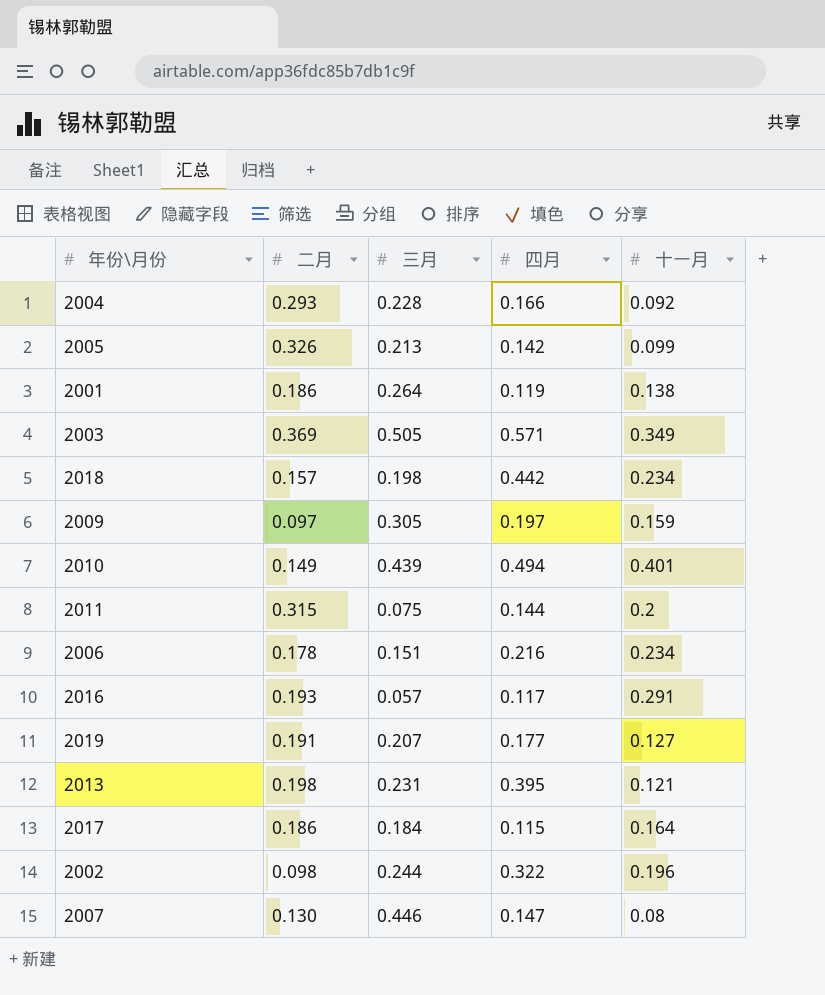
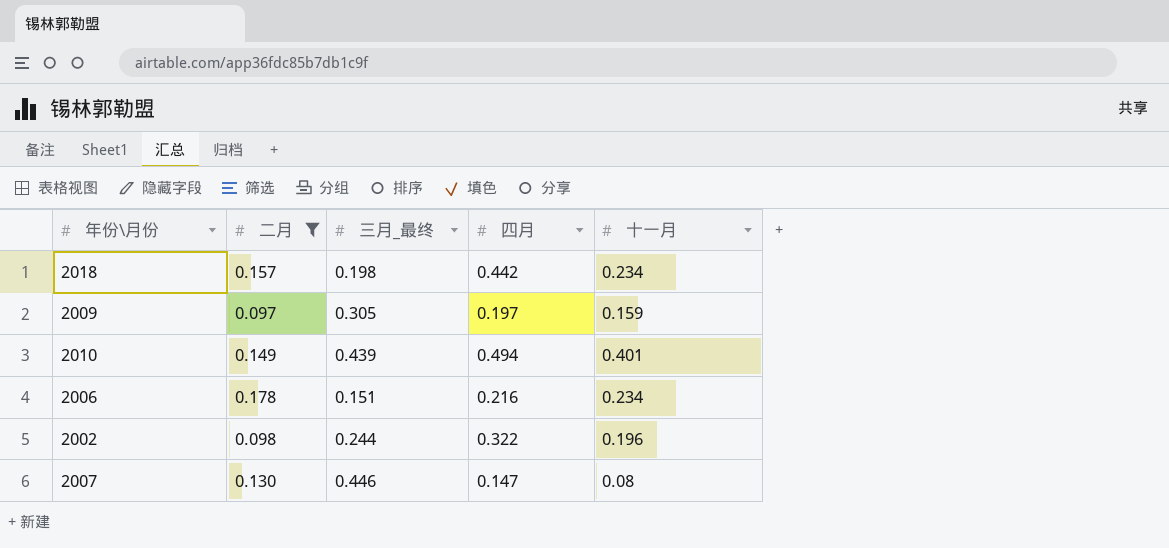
filter: none -> 二月 <= 0.178
column name: 三月 -> 三月_最终

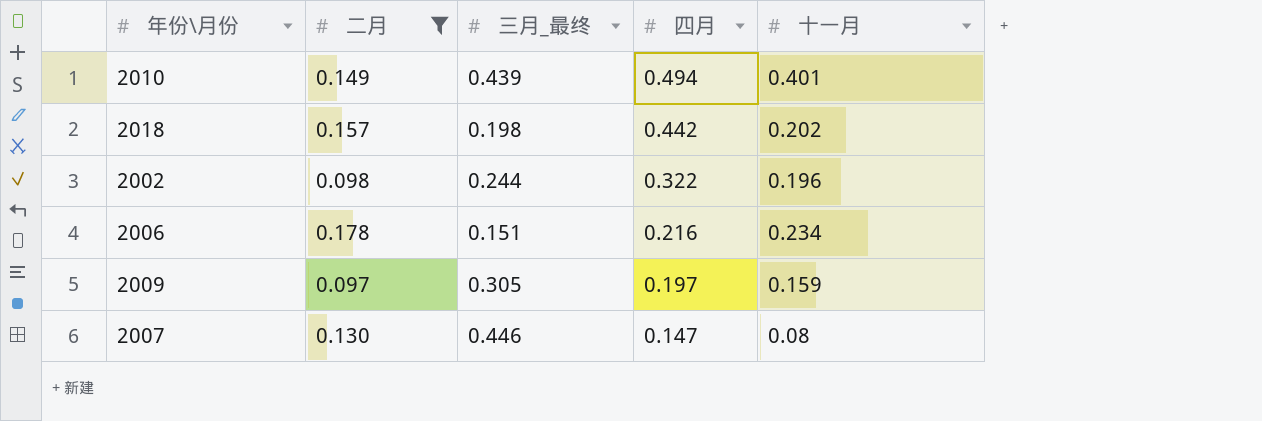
row order: none -> 四月 descending
2018 | 十一月: 0.234 -> 0.202

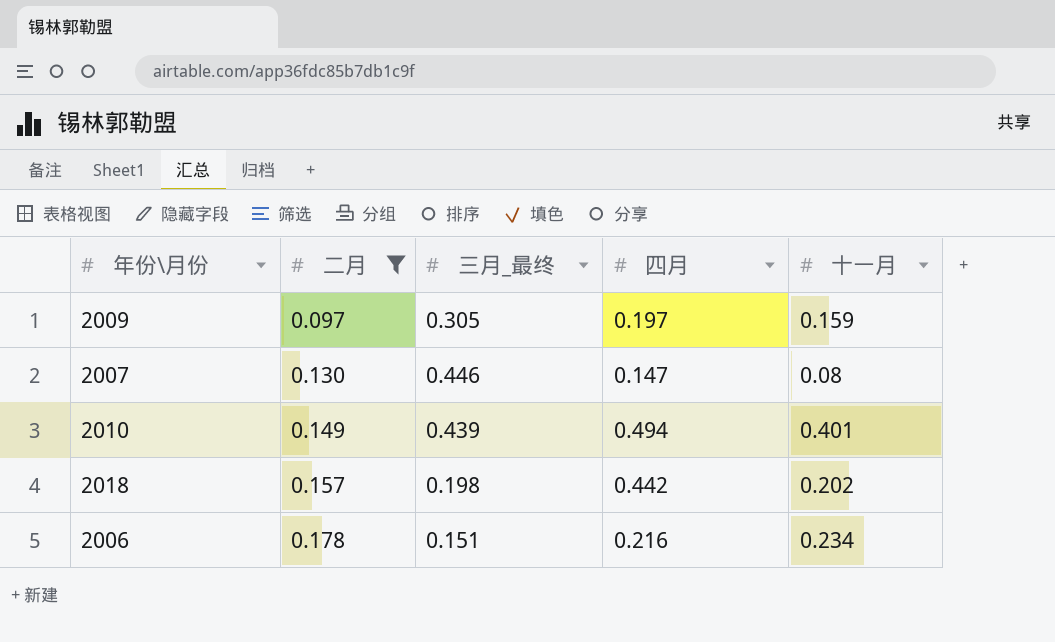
row order: 四月 descending -> 二月 ascending
row 2002: 0.098 | 0.244 | 0.322 | 0.196 -> none

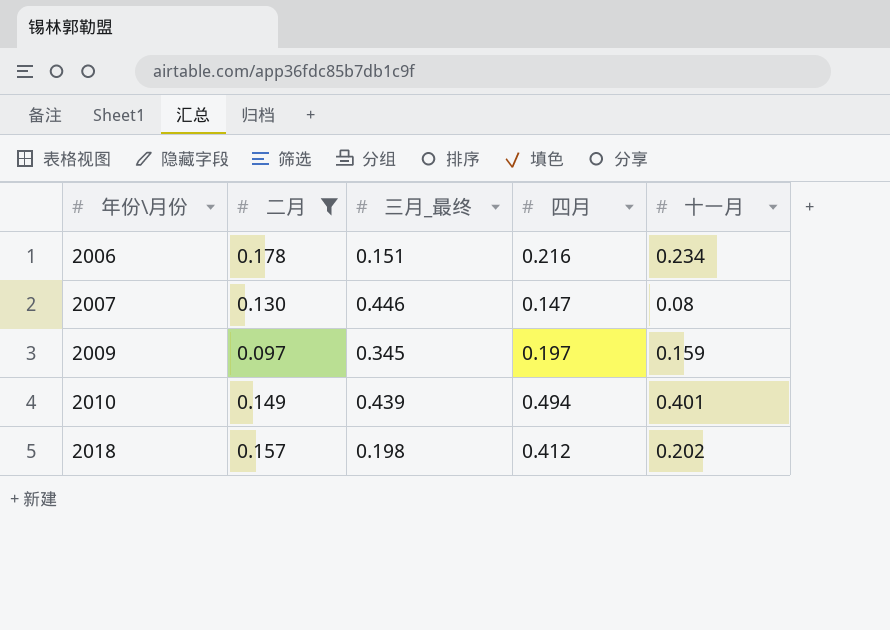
row order: 二月 ascending -> 年份\月份 ascending
2009 | 三月_最终: 0.305 -> 0.345
2018 | 四月: 0.442 -> 0.412

